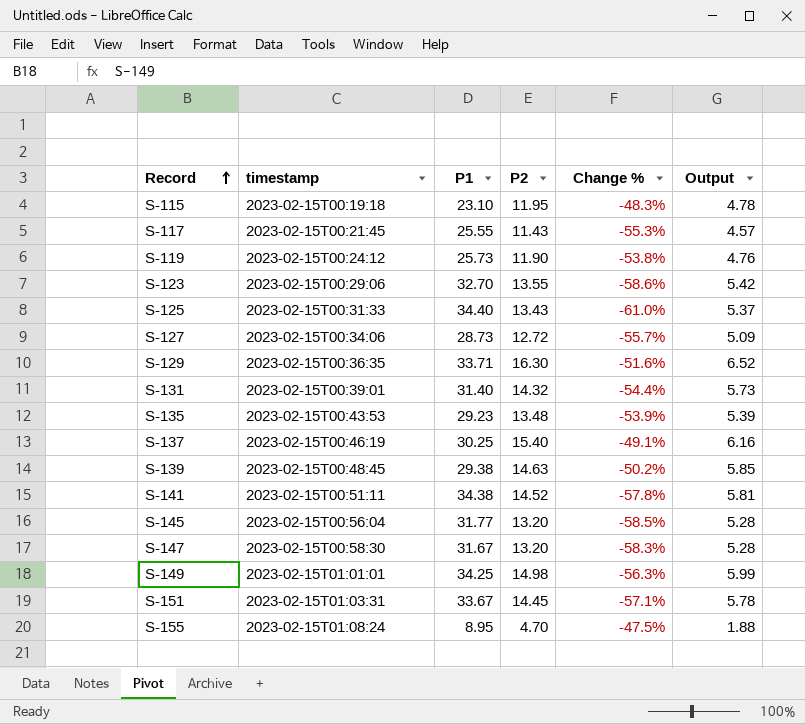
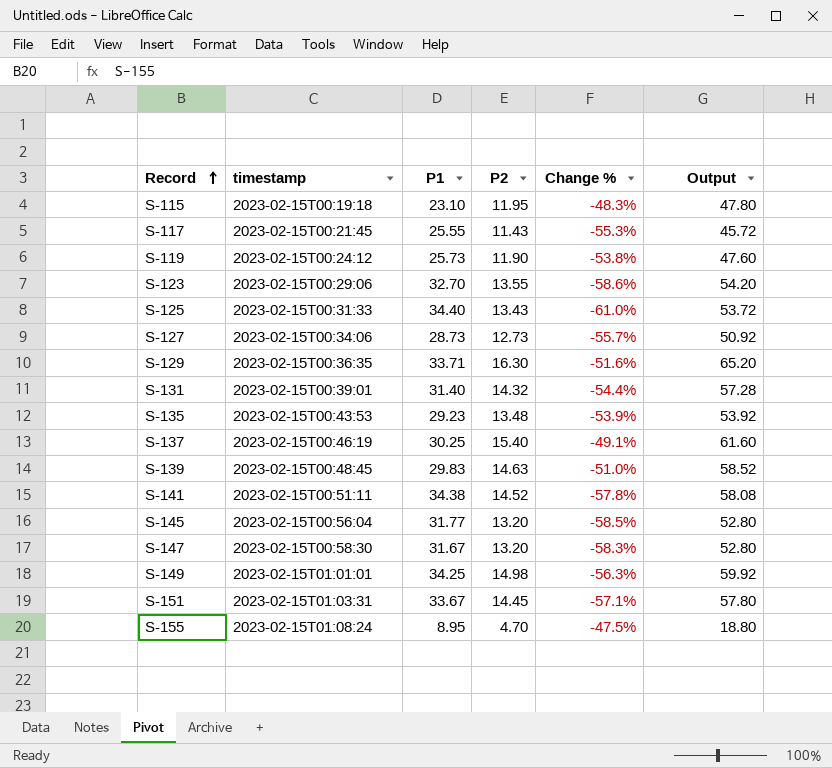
column Output | formula: [P2] * 0.4 -> [P2] * 4
S-127 | P2: 12.72 -> 12.73
S-139 | P1: 29.38 -> 29.83
S-139 | Change %: -50.2% -> -51.0%

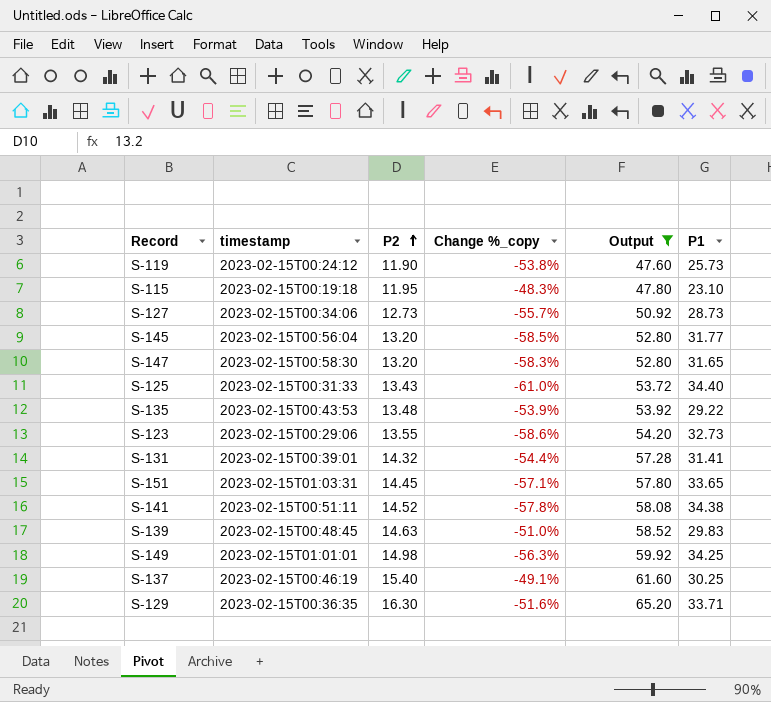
filter: none -> Output >= 47.60
row order: Record ascending -> P2 ascending
column name: Change % -> Change %_copy
column P1 | position: 3 -> 6
S-147 | P1: 31.67 -> 31.65
S-135 | P1: 29.23 -> 29.22
S-123 | P1: 32.70 -> 32.73
S-131 | P1: 31.40 -> 31.41
S-151 | P1: 33.67 -> 33.65

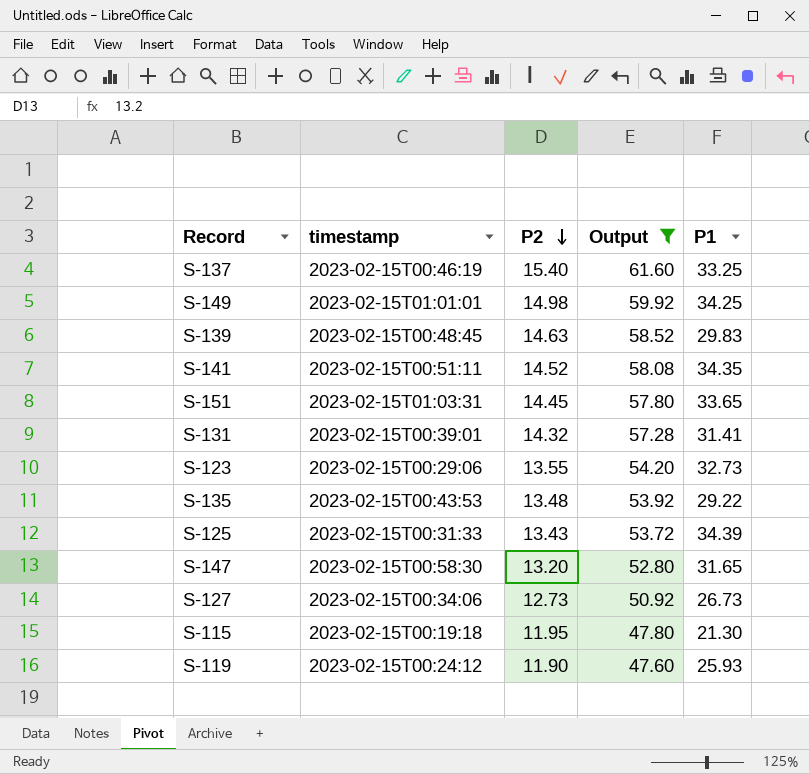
row order: P2 ascending -> P2 descending
column Change %_copy | formula: ([P2] - [P1]) / [P1] -> none
row S-145: 2023-02-15T00:56:04 | 13.20 | -58.5% | 52.80 | 31.77 -> none
row S-129: 2023-02-15T00:36:35 | 16.30 | -51.6% | 65.20 | 33.71 -> none
S-137 | P1: 30.25 -> 33.25
S-141 | P1: 34.38 -> 34.35
S-125 | P1: 34.40 -> 34.39
S-127 | P1: 28.73 -> 26.73
S-115 | P1: 23.10 -> 21.30
S-119 | P1: 25.73 -> 25.93

